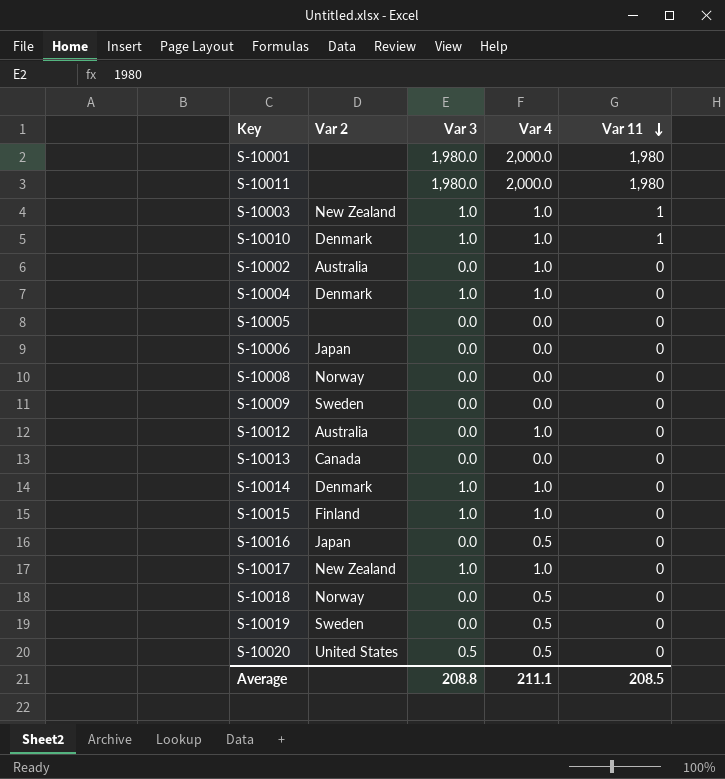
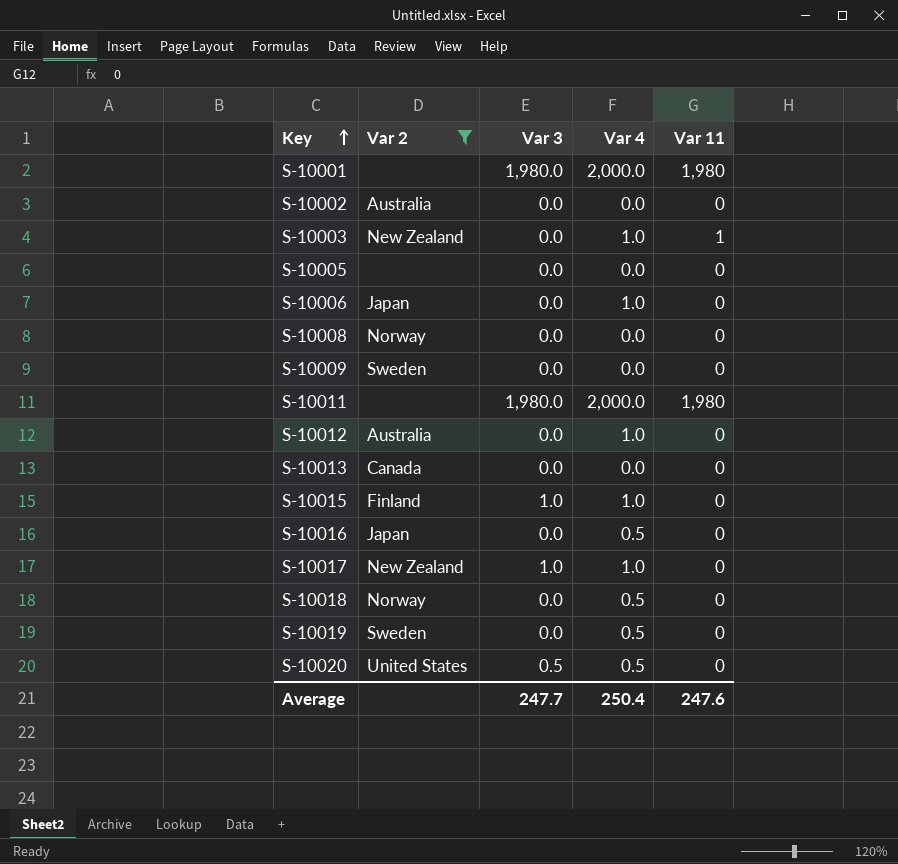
filter: none -> Var 2 != Denmark
row order: Var 11 descending -> Key ascending
S-10002 | Var 4: 1.0 -> 0.0
S-10003 | Var 3: 1.0 -> 0.0
S-10006 | Var 4: 0.0 -> 1.0
Average | Var 3: 208.8 -> 247.7
Average | Var 4: 211.1 -> 250.4
Average | Var 11: 208.5 -> 247.6

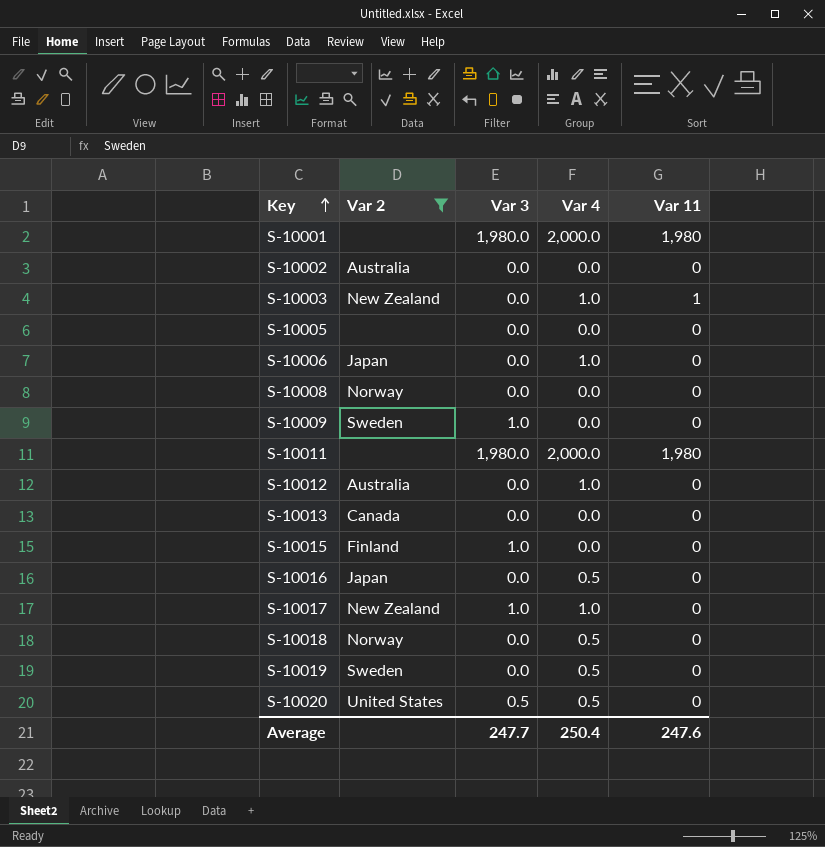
S-10009 | Var 3: 0.0 -> 1.0
S-10015 | Var 4: 1.0 -> 0.0

